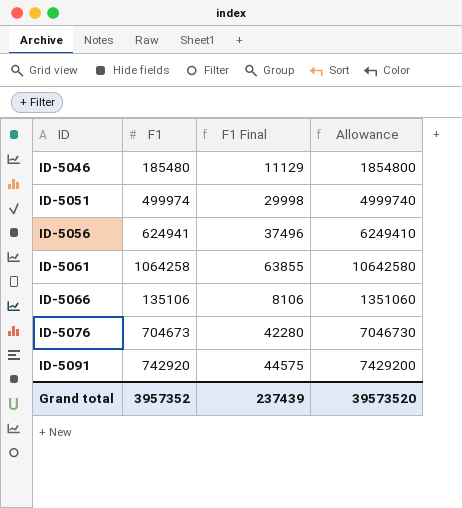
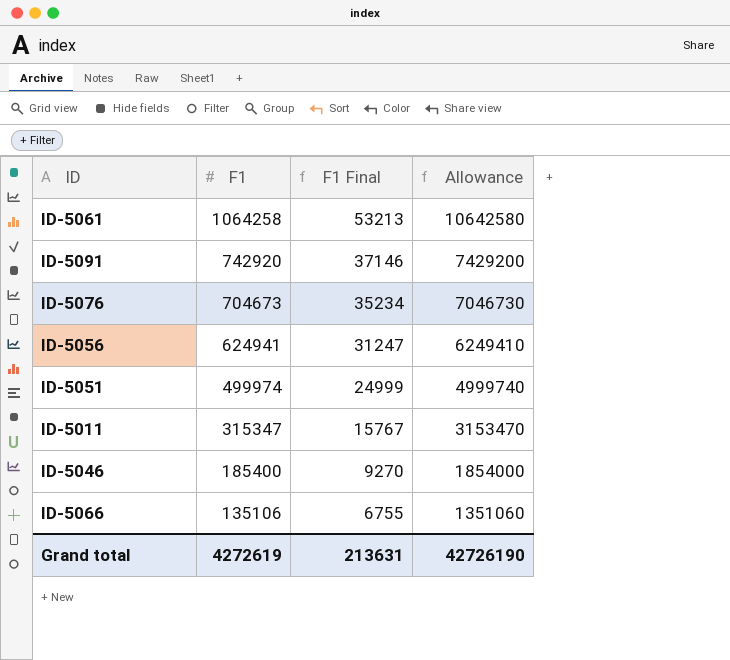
row order: ID ascending -> F1 descending
column F1 Final | formula: [F1] * 0.06 -> [F1] * 0.05
row ID-5011: none -> 315347 | 15767 | 3153470
ID-5046 | F1: 185480 -> 185400
ID-5046 | Allowance: 1854800 -> 1854000
Grand total | F1: 3957352 -> 4272619
Grand total | F1 Final: 237439 -> 213631
Grand total | Allowance: 39573520 -> 42726190

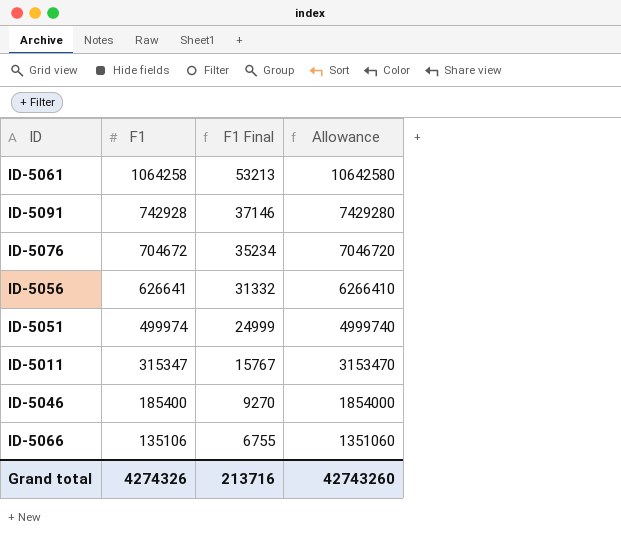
ID-5091 | F1: 742920 -> 742928
ID-5091 | Allowance: 7429200 -> 7429280
ID-5076 | F1: 704673 -> 704672
ID-5076 | Allowance: 7046730 -> 7046720
ID-5056 | F1: 624941 -> 626641
ID-5056 | F1 Final: 31247 -> 31332
ID-5056 | Allowance: 6249410 -> 6266410
Grand total | F1: 4272619 -> 4274326
Grand total | F1 Final: 213631 -> 213716
Grand total | Allowance: 42726190 -> 42743260

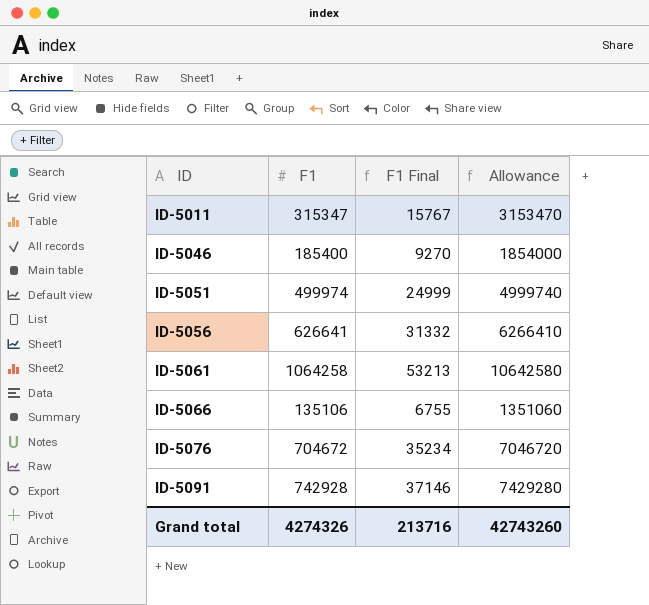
row order: F1 descending -> ID ascending

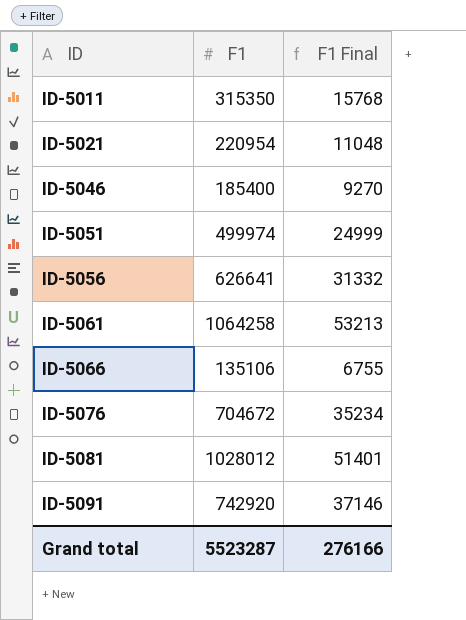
column Allowance | formula: [F1] * 10 -> none
ID-5011 | F1: 315347 -> 315350
ID-5011 | F1 Final: 15767 -> 15768
row ID-5021: none -> 220954 | 11048
row ID-5081: none -> 1028012 | 51401
ID-5091 | F1: 742928 -> 742920
Grand total | F1: 4274326 -> 5523287
Grand total | F1 Final: 213716 -> 276166

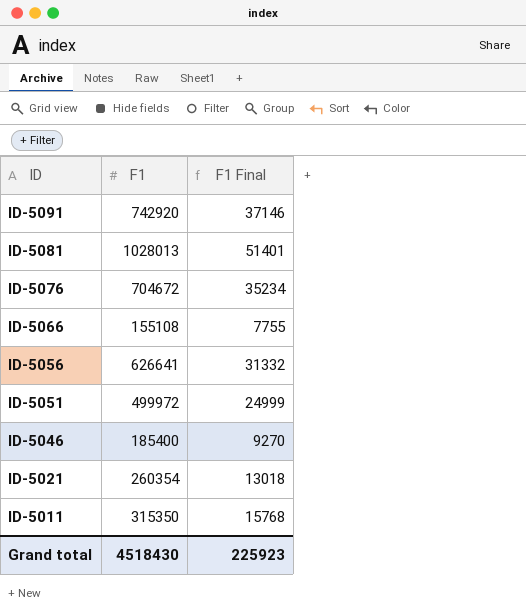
row order: ID ascending -> ID descending
row ID-5061: 1064258 | 53213 -> none
ID-5081 | F1: 1028012 -> 1028013
ID-5066 | F1: 135106 -> 155108
ID-5066 | F1 Final: 6755 -> 7755
ID-5051 | F1: 499974 -> 499972
ID-5021 | F1: 220954 -> 260354
ID-5021 | F1 Final: 11048 -> 13018
Grand total | F1: 5523287 -> 4518430
Grand total | F1 Final: 276166 -> 225923

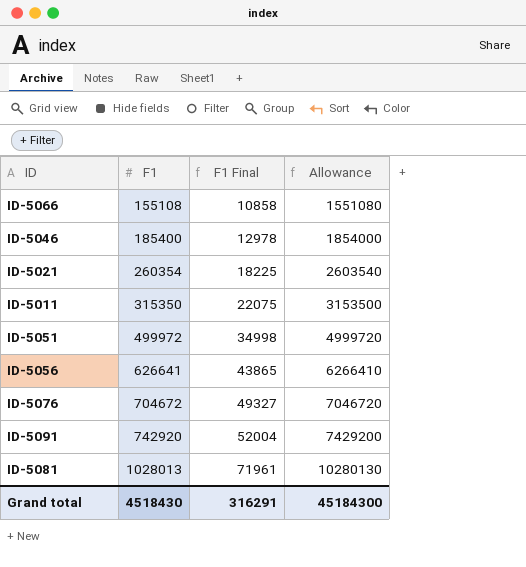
row order: ID descending -> F1 ascending
column F1 Final | formula: [F1] * 0.05 -> [F1] * 0.07
column Allowance | formula: none -> [F1] * 10
Grand total | F1 Final: 225923 -> 316291

